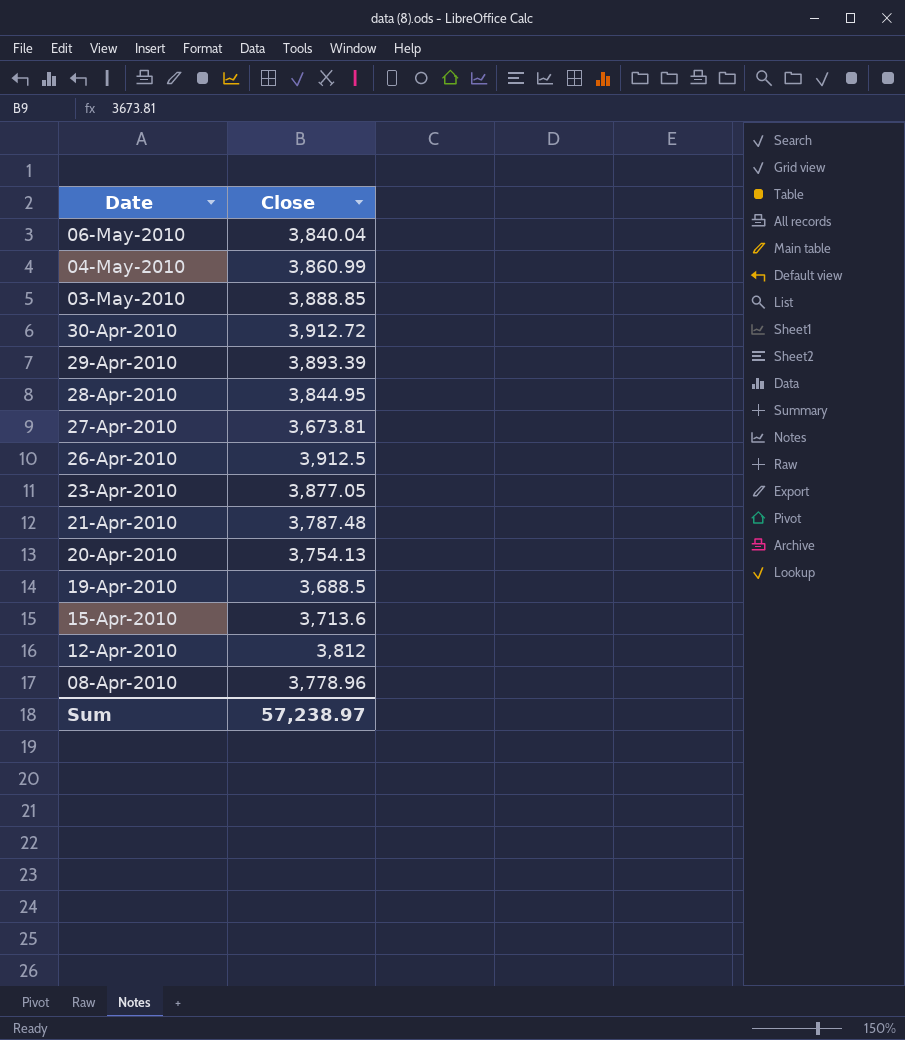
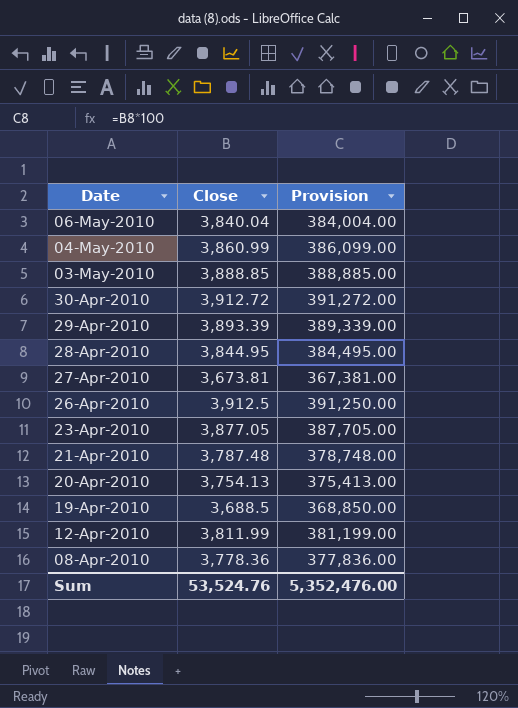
column Provision | formula: none -> [Close] * 100
row 15-Apr-2010: 3,713.6 -> none
12-Apr-2010 | Close: 3,812 -> 3,811.99
08-Apr-2010 | Close: 3,778.96 -> 3,778.36
Sum | Close: 57,238.97 -> 53,524.76

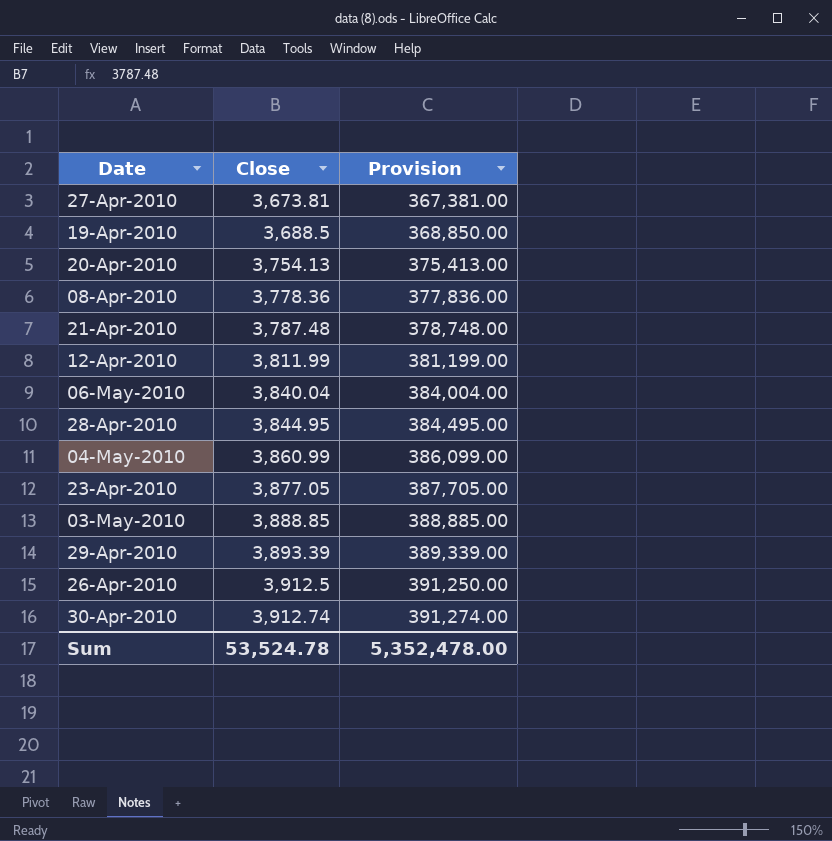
row order: Date descending -> Close ascending
30-Apr-2010 | Close: 3,912.72 -> 3,912.74
30-Apr-2010 | Provision: 391,272.00 -> 391,274.00
Sum | Close: 53,524.76 -> 53,524.78
Sum | Provision: 5,352,476.00 -> 5,352,478.00

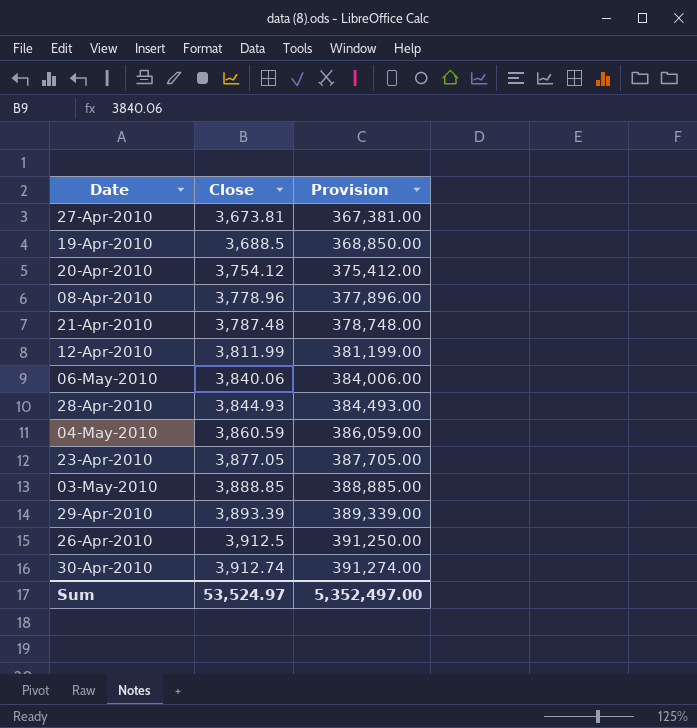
20-Apr-2010 | Close: 3,754.13 -> 3,754.12
20-Apr-2010 | Provision: 375,413.00 -> 375,412.00
08-Apr-2010 | Close: 3,778.36 -> 3,778.96
08-Apr-2010 | Provision: 377,836.00 -> 377,896.00
06-May-2010 | Close: 3,840.04 -> 3,840.06
06-May-2010 | Provision: 384,004.00 -> 384,006.00
28-Apr-2010 | Close: 3,844.95 -> 3,844.93
28-Apr-2010 | Provision: 384,495.00 -> 384,493.00
04-May-2010 | Close: 3,860.99 -> 3,860.59
04-May-2010 | Provision: 386,099.00 -> 386,059.00
Sum | Close: 53,524.78 -> 53,524.97
Sum | Provision: 5,352,478.00 -> 5,352,497.00

